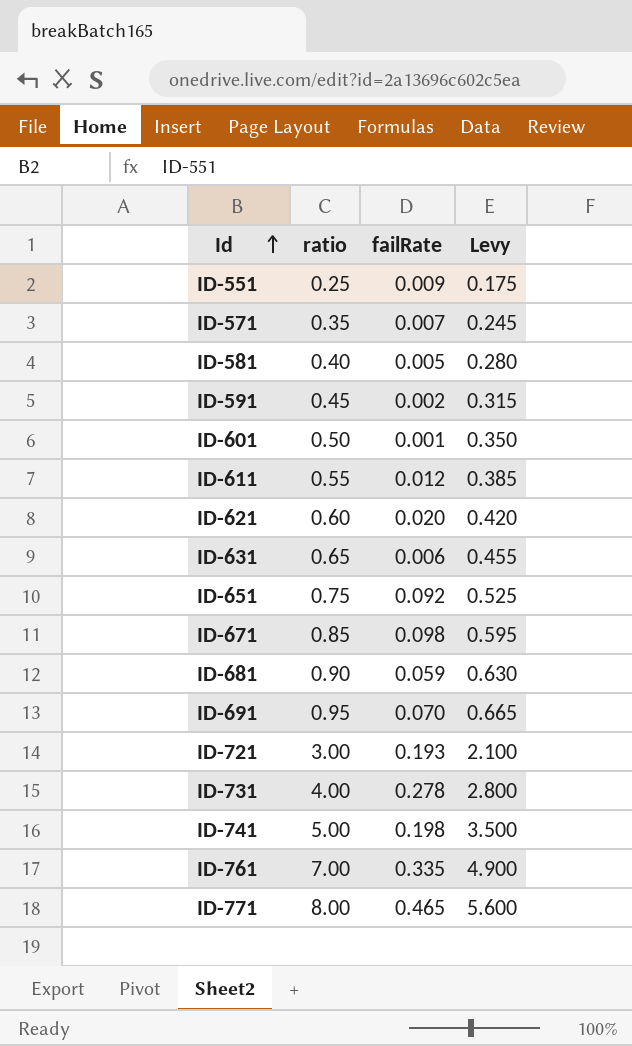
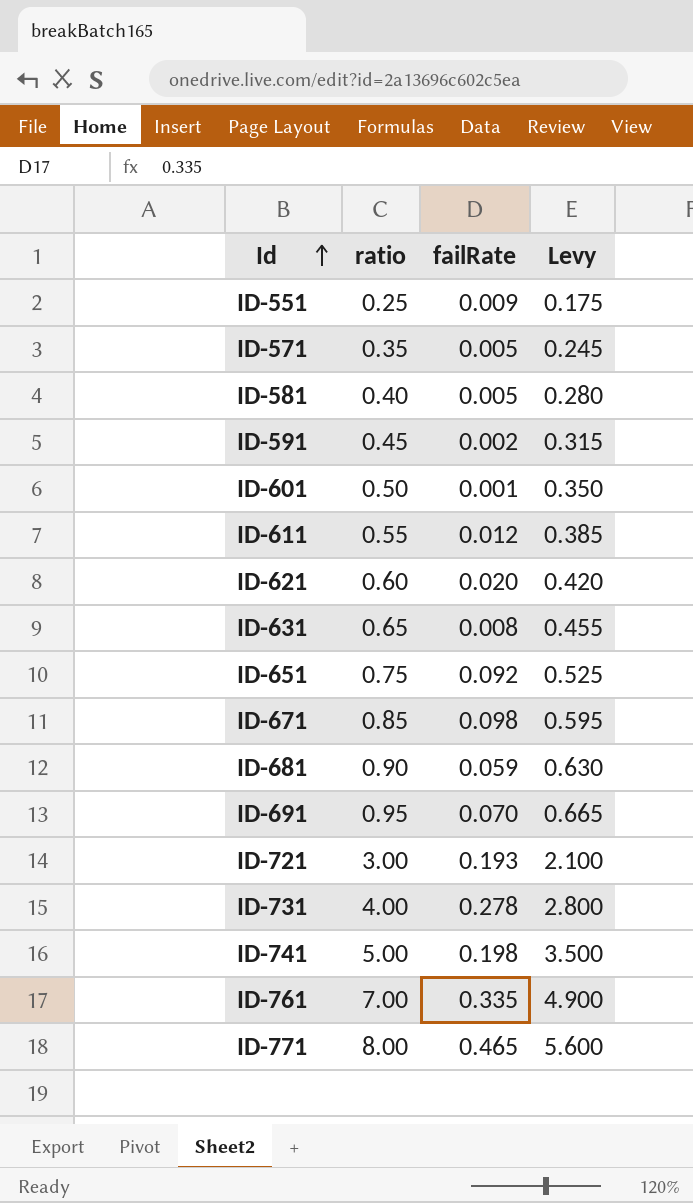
ID-571 | failRate: 0.007 -> 0.005
ID-631 | failRate: 0.006 -> 0.008

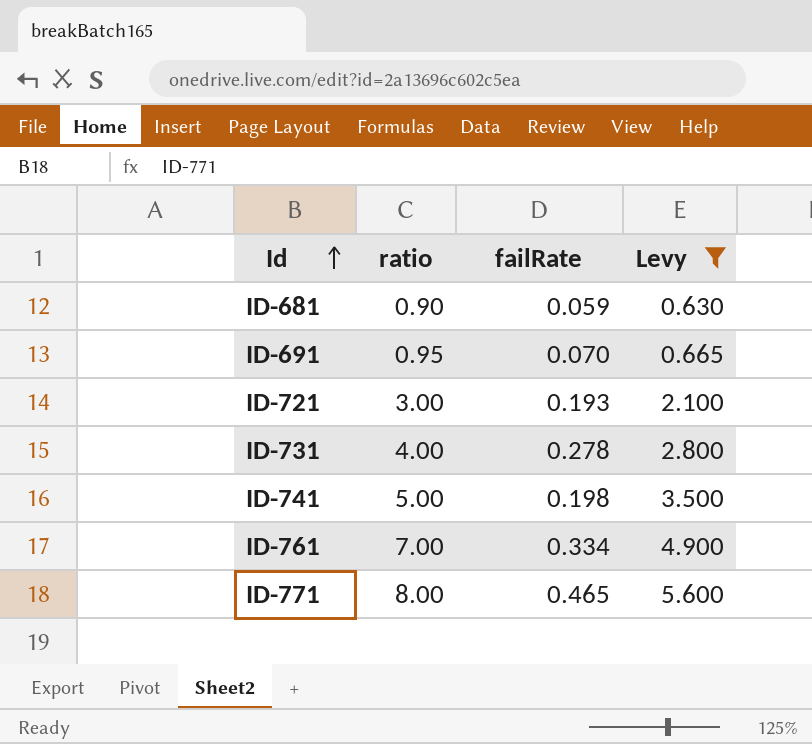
filter: none -> Levy >= 0.630
ID-761 | failRate: 0.335 -> 0.334

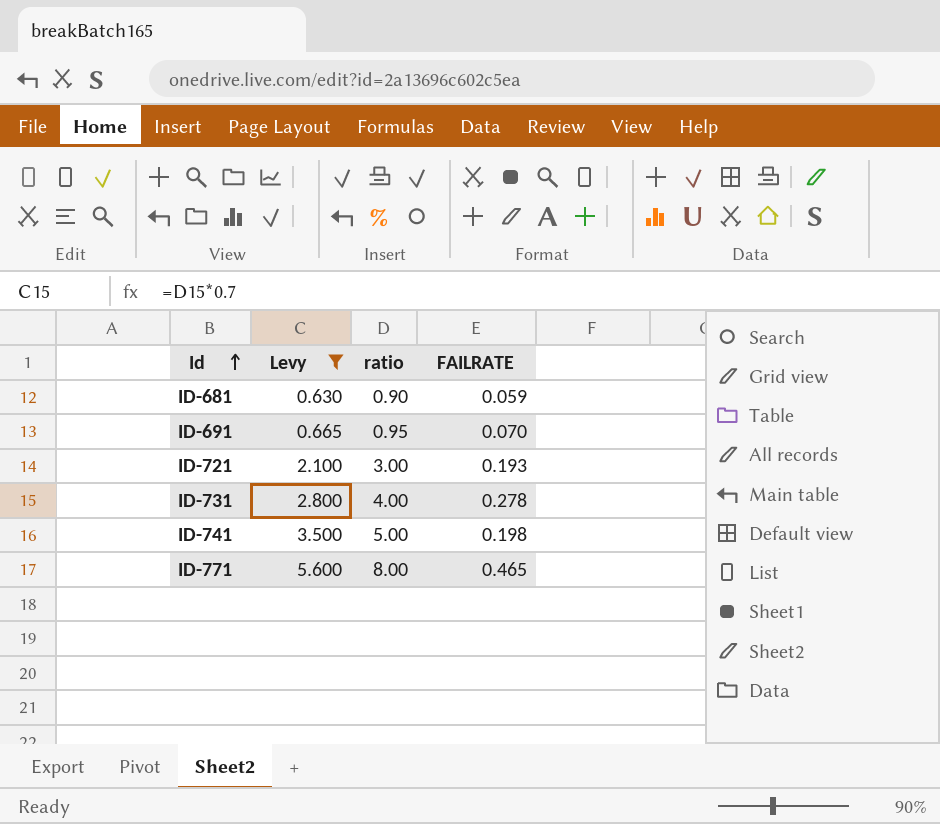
column Levy | position: 4 -> 2
column name: failRate -> FAILRATE
row ID-761: 7.00 | 0.334 | 4.900 -> none

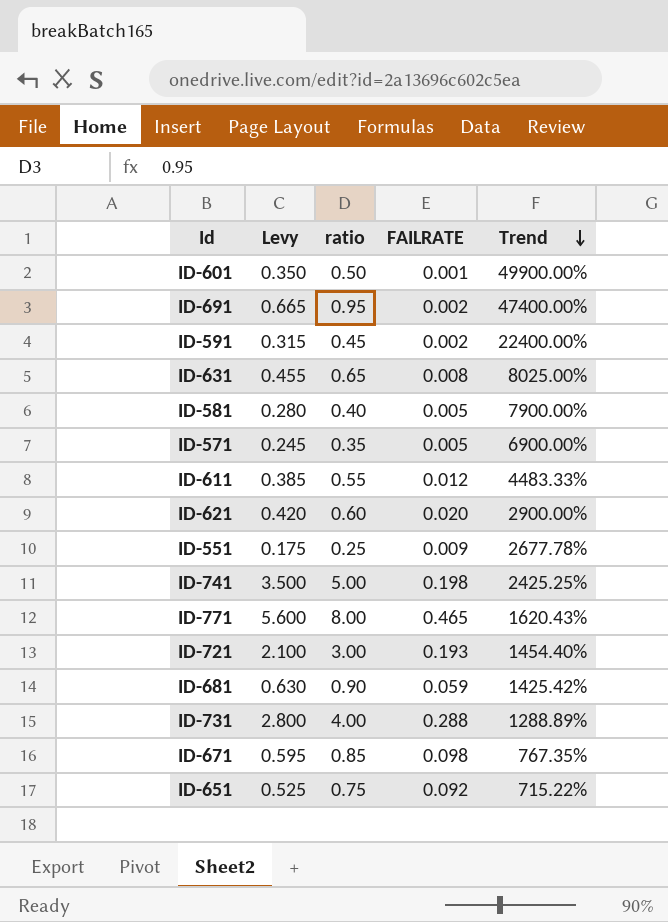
filter: Levy >= 0.630 -> none
row order: Id ascending -> Trend descending
column Trend | formula: none -> ([ratio] - [FAILRATE]) / [FAILRATE]
ID-691 | FAILRATE: 0.070 -> 0.002
ID-731 | FAILRATE: 0.278 -> 0.288

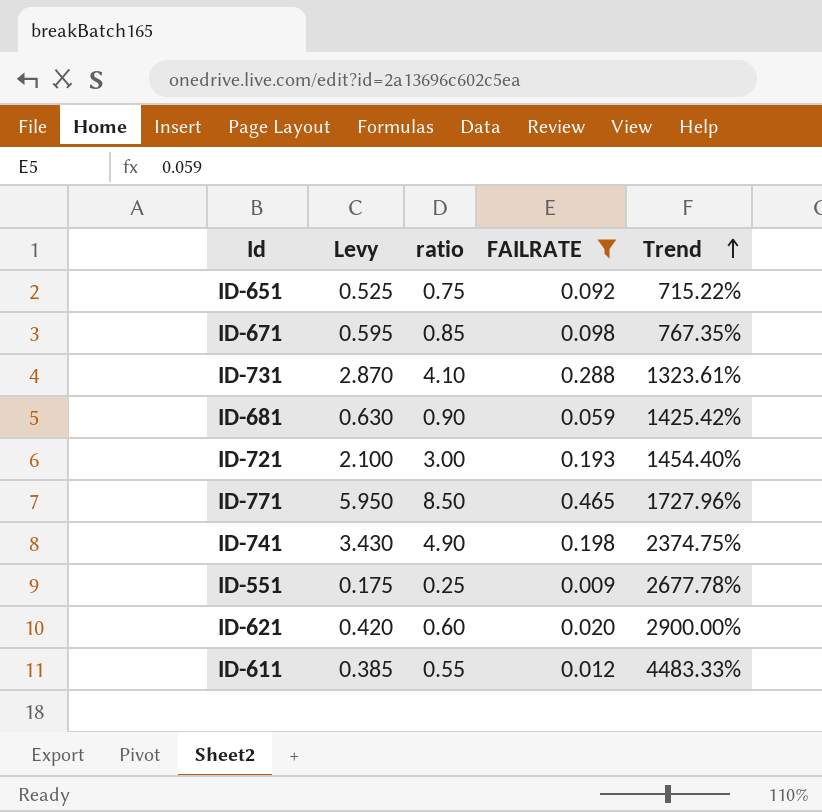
filter: none -> FAILRATE >= 0.009
row order: Trend descending -> Trend ascending
ID-731 | Levy: 2.800 -> 2.870
ID-731 | ratio: 4.00 -> 4.10
ID-731 | Trend: 1288.89% -> 1323.61%
ID-771 | Levy: 5.600 -> 5.950
ID-771 | ratio: 8.00 -> 8.50
ID-771 | Trend: 1620.43% -> 1727.96%
ID-741 | Levy: 3.500 -> 3.430
ID-741 | ratio: 5.00 -> 4.90
ID-741 | Trend: 2425.25% -> 2374.75%

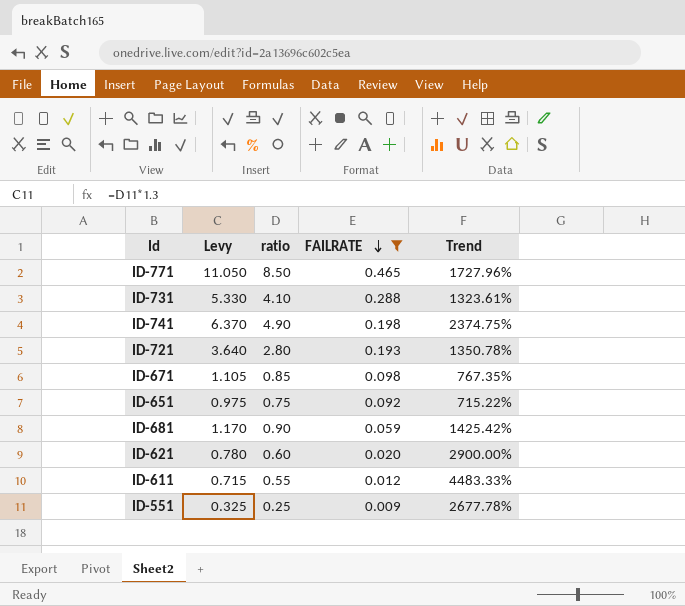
row order: Trend ascending -> FAILRATE descending
column Levy | formula: [ratio] * 0.7 -> [ratio] * 1.3
ID-721 | ratio: 3.00 -> 2.80
ID-721 | Trend: 1454.40% -> 1350.78%

